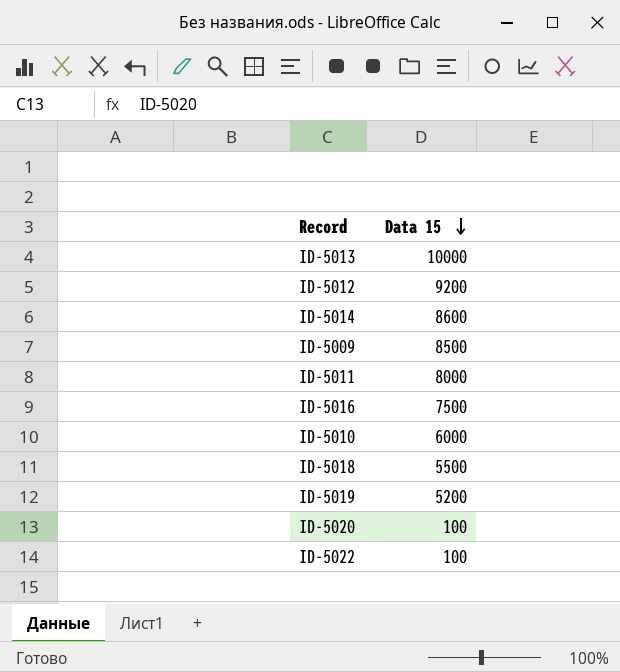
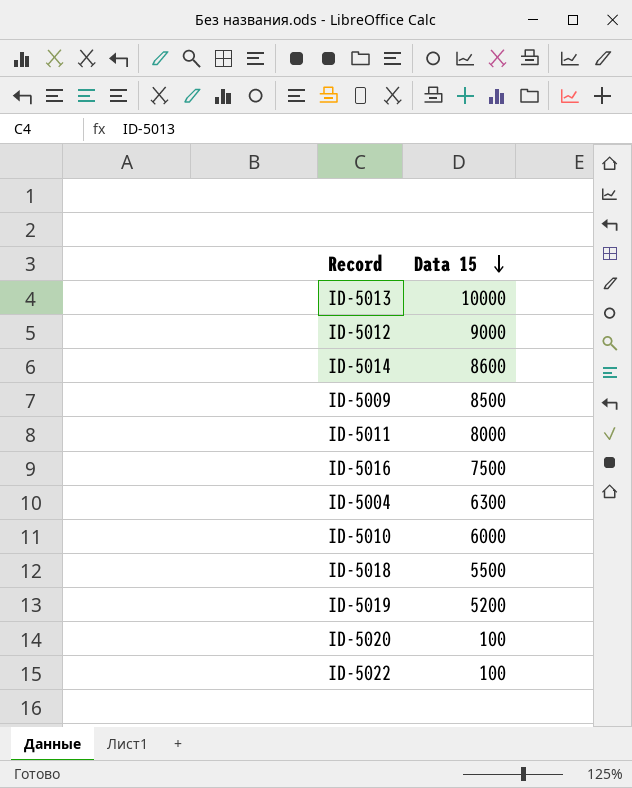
ID-5012 | Data 15: 9200 -> 9000
row ID-5004: none -> 6300

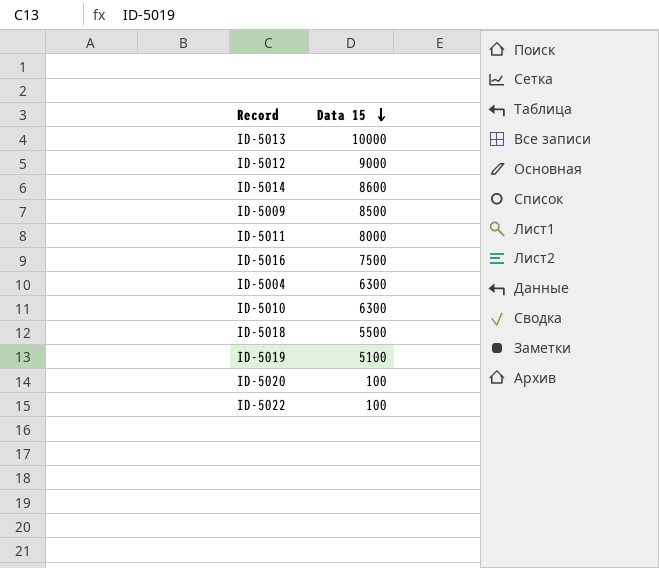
ID-5010 | Data 15: 6000 -> 6300
ID-5019 | Data 15: 5200 -> 5100

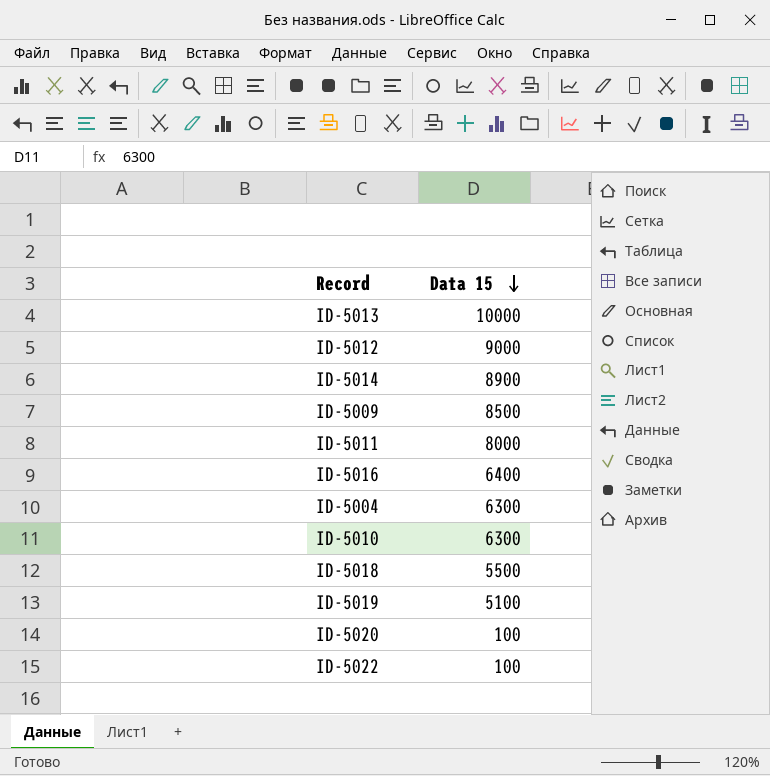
ID-5014 | Data 15: 8600 -> 8900
ID-5016 | Data 15: 7500 -> 6400

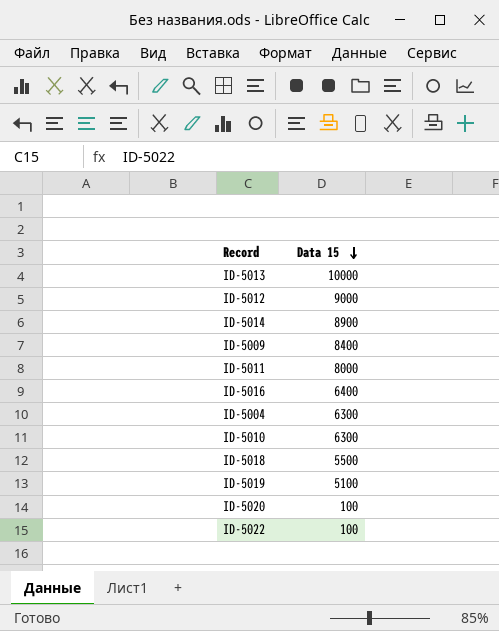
ID-5009 | Data 15: 8500 -> 8400

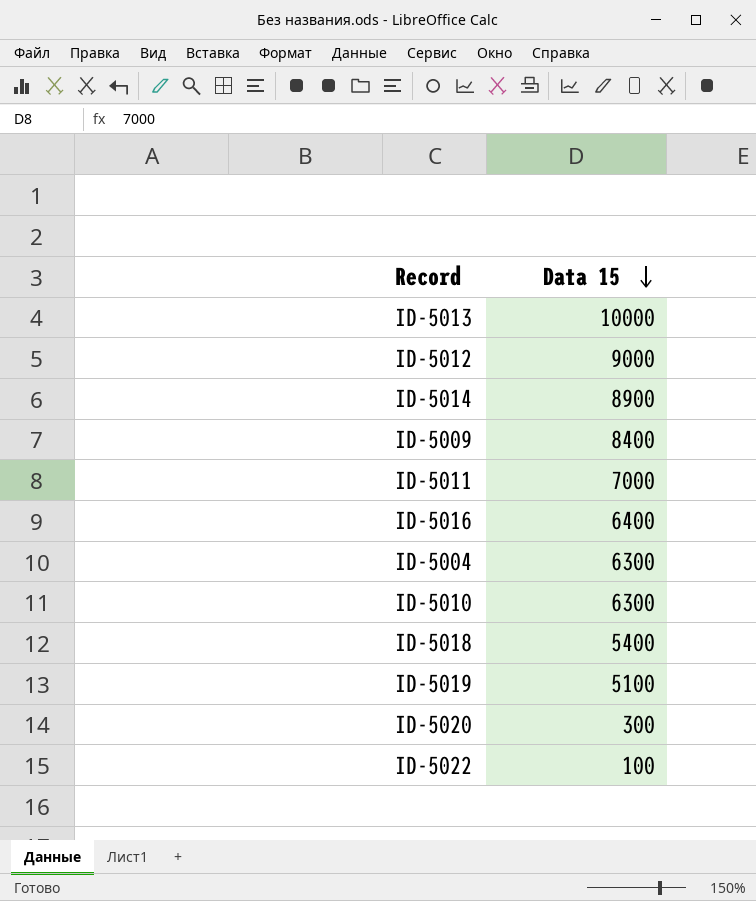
ID-5011 | Data 15: 8000 -> 7000
ID-5018 | Data 15: 5500 -> 5400
ID-5020 | Data 15: 100 -> 300

